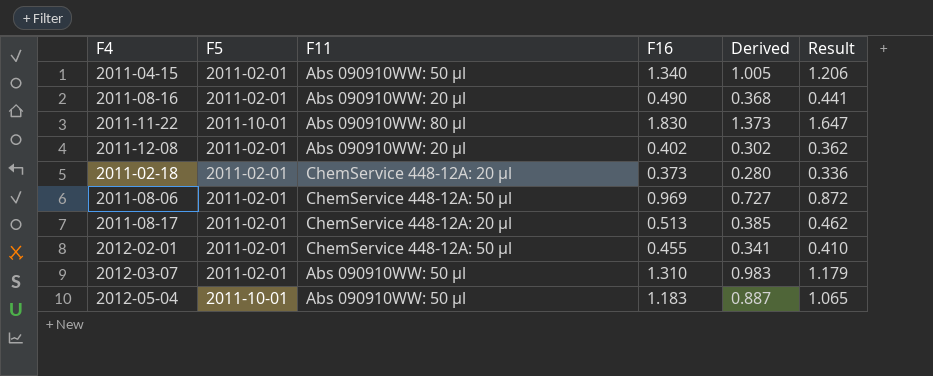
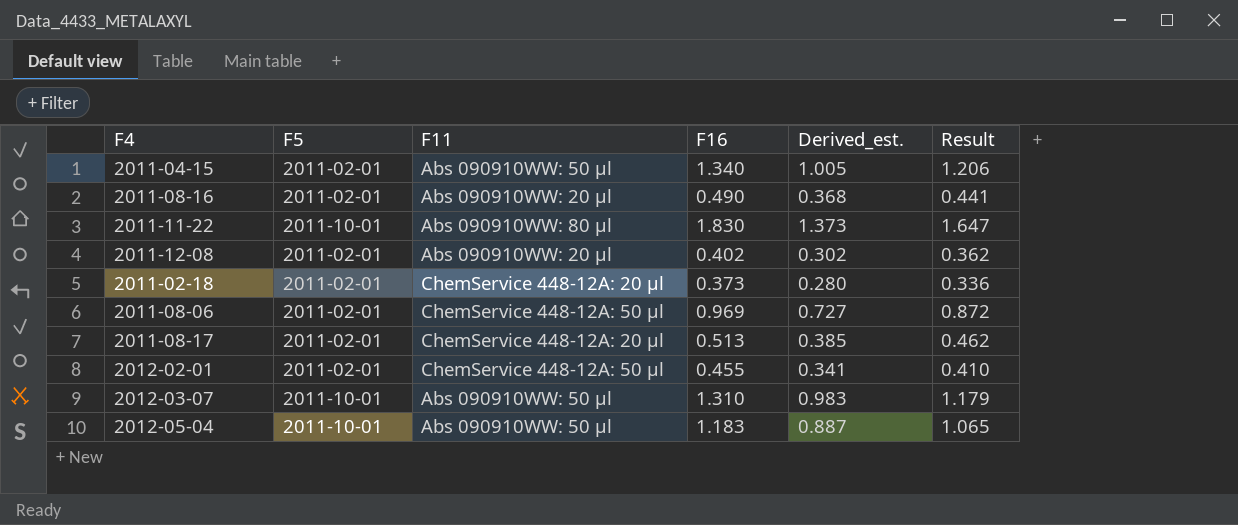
column name: Derived -> Derived_est.
2012-03-07 | F5: 2011-02-01 -> 2011-10-01

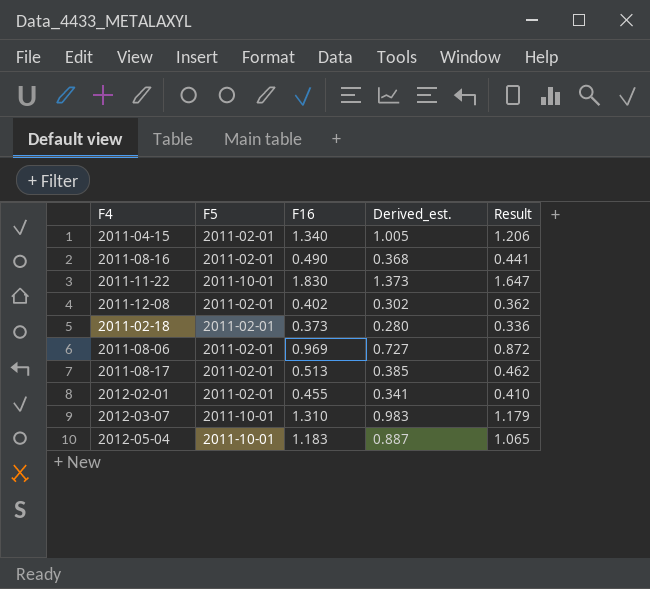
column F11 | position: 3 -> none

